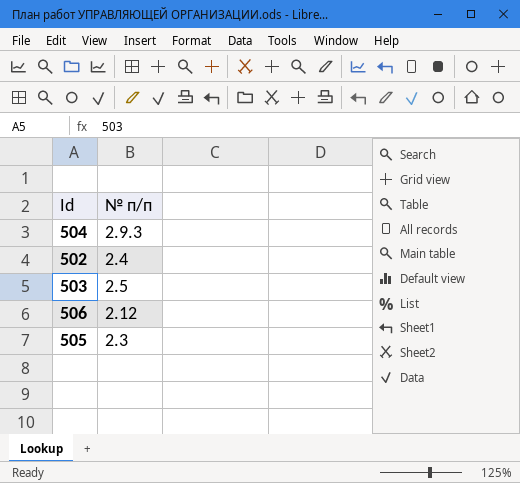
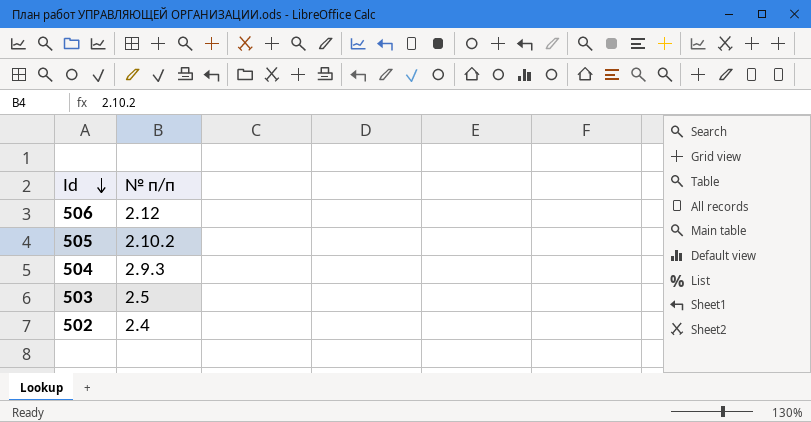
row order: none -> Id descending
505 | № п/п: 2.3 -> 2.10.2

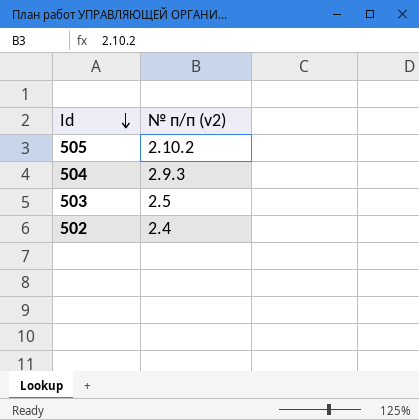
column name: № п/п -> № п/п (v2)
row 506: 2.12 -> none

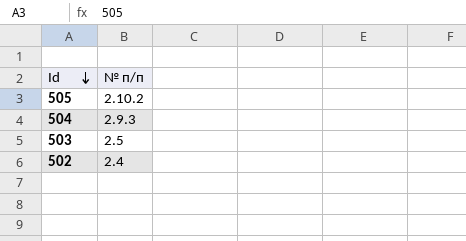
column name: № п/п (v2) -> № п/п

